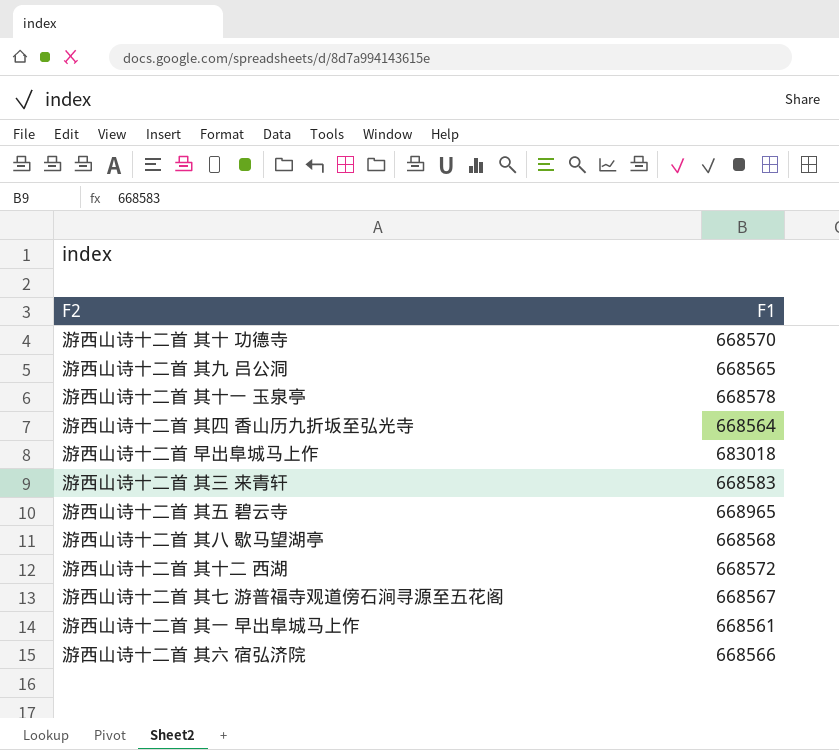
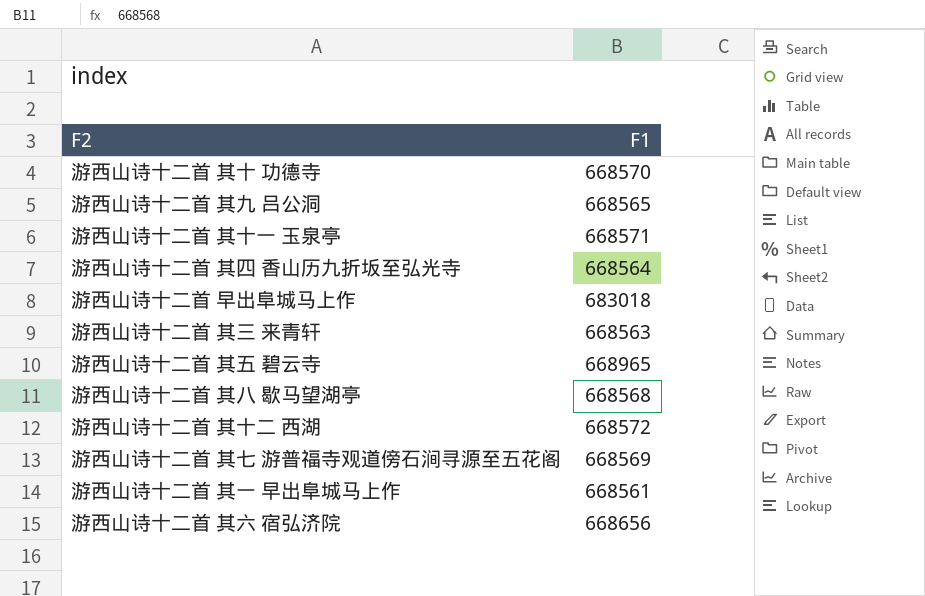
游西山诗十二首 其十一 玉泉亭 | F1: 668578 -> 668571
游西山诗十二首 其三 来青轩 | F1: 668583 -> 668563
游西山诗十二首 其七 游普福寺观道傍石涧寻源至五花阁 | F1: 668567 -> 668569
游西山诗十二首 其六 宿弘济院 | F1: 668566 -> 668656

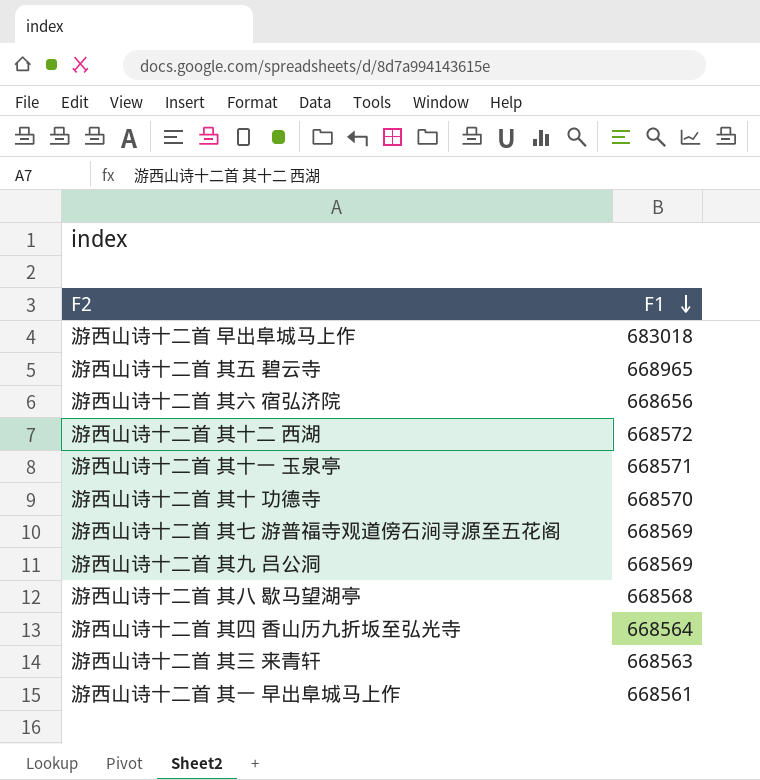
row order: none -> F1 descending
游西山诗十二首 其九 吕公洞 | F1: 668565 -> 668569

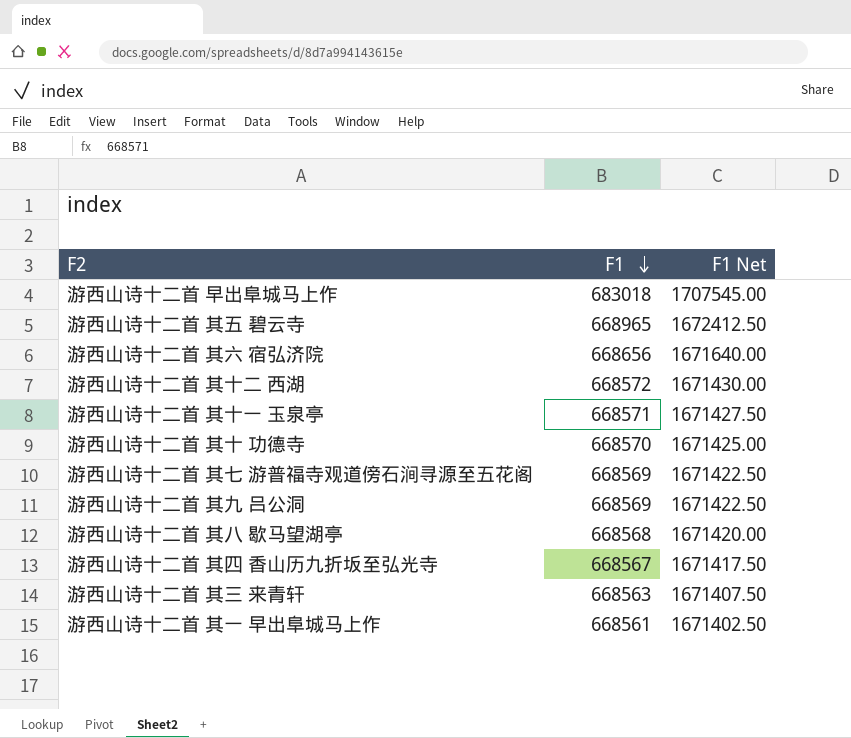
column F1 Net | formula: none -> [F1] * 2.5
游西山诗十二首 其四 香山历九折坂至弘光寺 | F1: 668564 -> 668567

